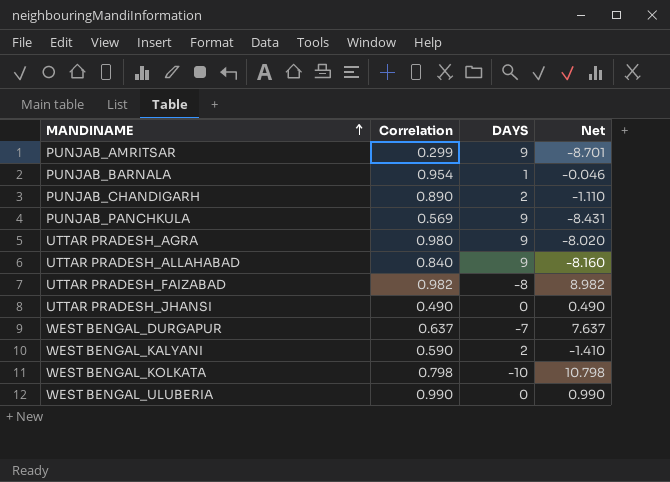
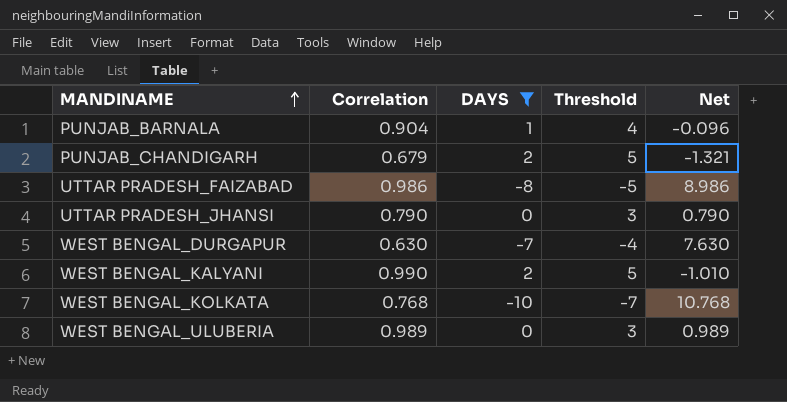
filter: none -> DAYS != 9
column Threshold | formula: none -> [DAYS] + 3
PUNJAB_BARNALA | Correlation: 0.954 -> 0.904
PUNJAB_BARNALA | Net: -0.046 -> -0.096
PUNJAB_CHANDIGARH | Correlation: 0.890 -> 0.679
PUNJAB_CHANDIGARH | Net: -1.110 -> -1.321
UTTAR PRADESH_FAIZABAD | Correlation: 0.982 -> 0.986
UTTAR PRADESH_FAIZABAD | Net: 8.982 -> 8.986
UTTAR PRADESH_JHANSI | Correlation: 0.490 -> 0.790
UTTAR PRADESH_JHANSI | Net: 0.490 -> 0.790
WEST BENGAL_DURGAPUR | Correlation: 0.637 -> 0.630
WEST BENGAL_DURGAPUR | Net: 7.637 -> 7.630
WEST BENGAL_KALYANI | Correlation: 0.590 -> 0.990
WEST BENGAL_KALYANI | Net: -1.410 -> -1.010
WEST BENGAL_KOLKATA | Correlation: 0.798 -> 0.768
WEST BENGAL_KOLKATA | Net: 10.798 -> 10.768
WEST BENGAL_ULUBERIA | Correlation: 0.990 -> 0.989
WEST BENGAL_ULUBERIA | Net: 0.990 -> 0.989

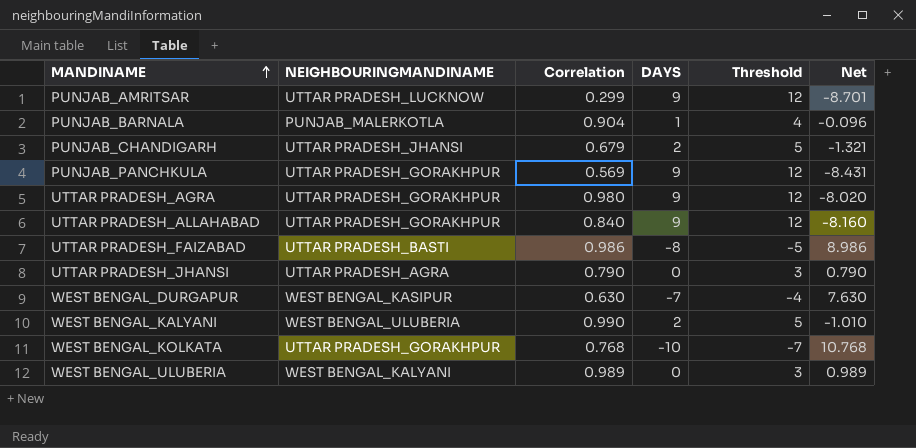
filter: DAYS != 9 -> none
column NEIGHBOURINGMANDINAME | position: none -> 2

